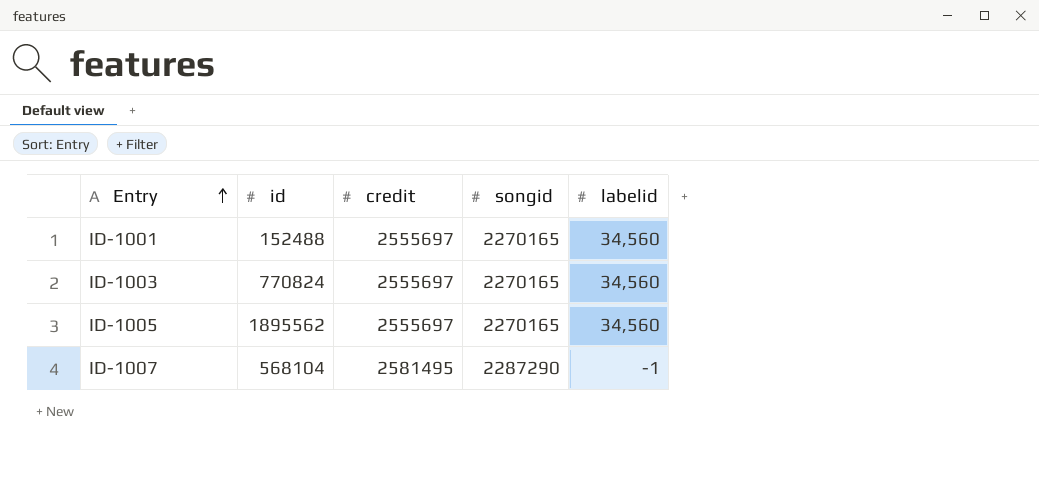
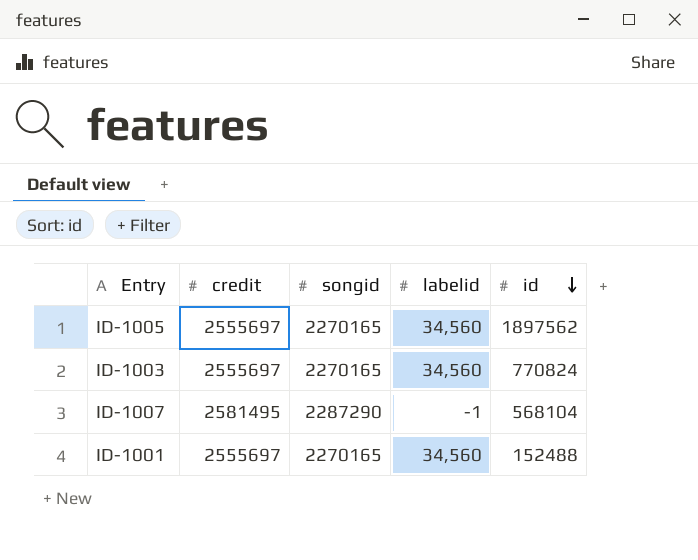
row order: Entry ascending -> id descending
column id | position: 2 -> 5
ID-1005 | id: 1895562 -> 1897562

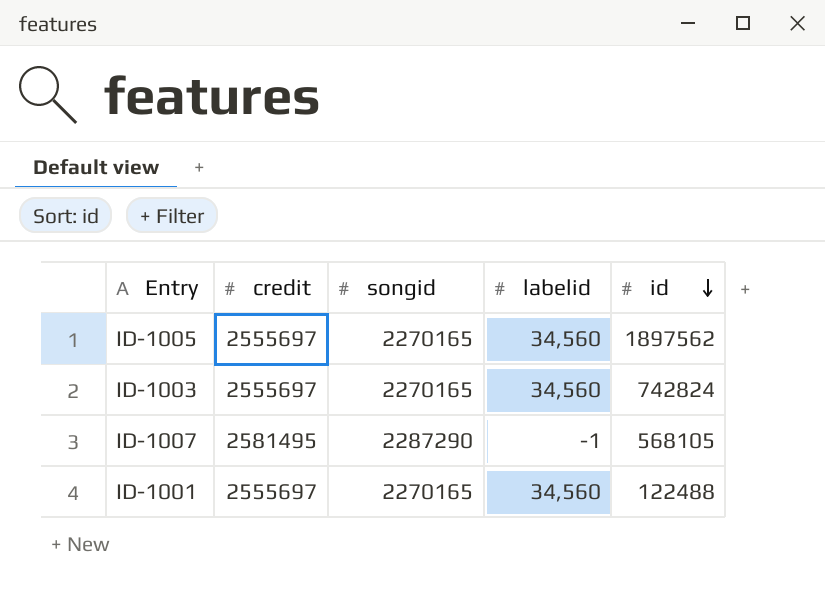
ID-1003 | id: 770824 -> 742824
ID-1007 | id: 568104 -> 568105
ID-1001 | id: 152488 -> 122488

